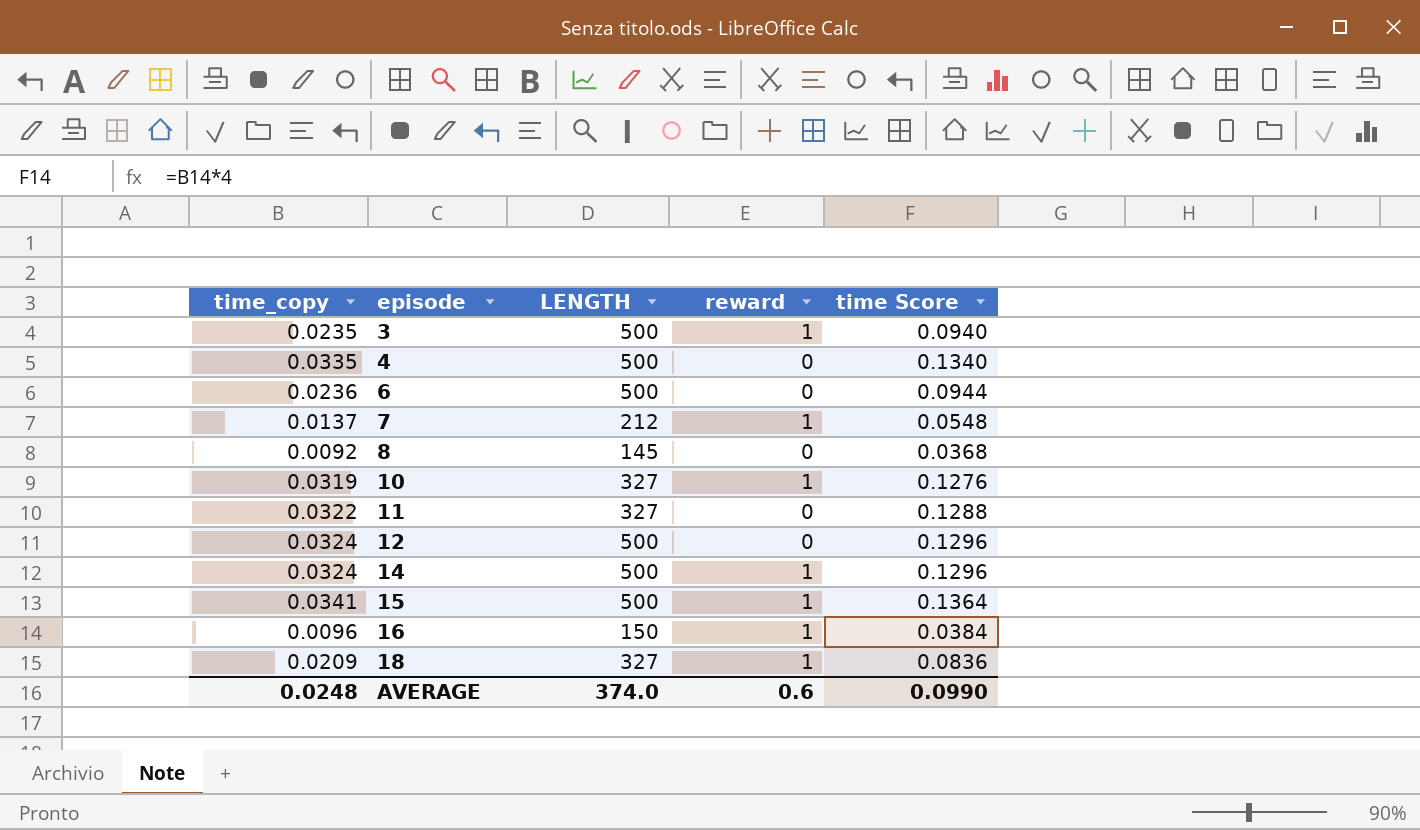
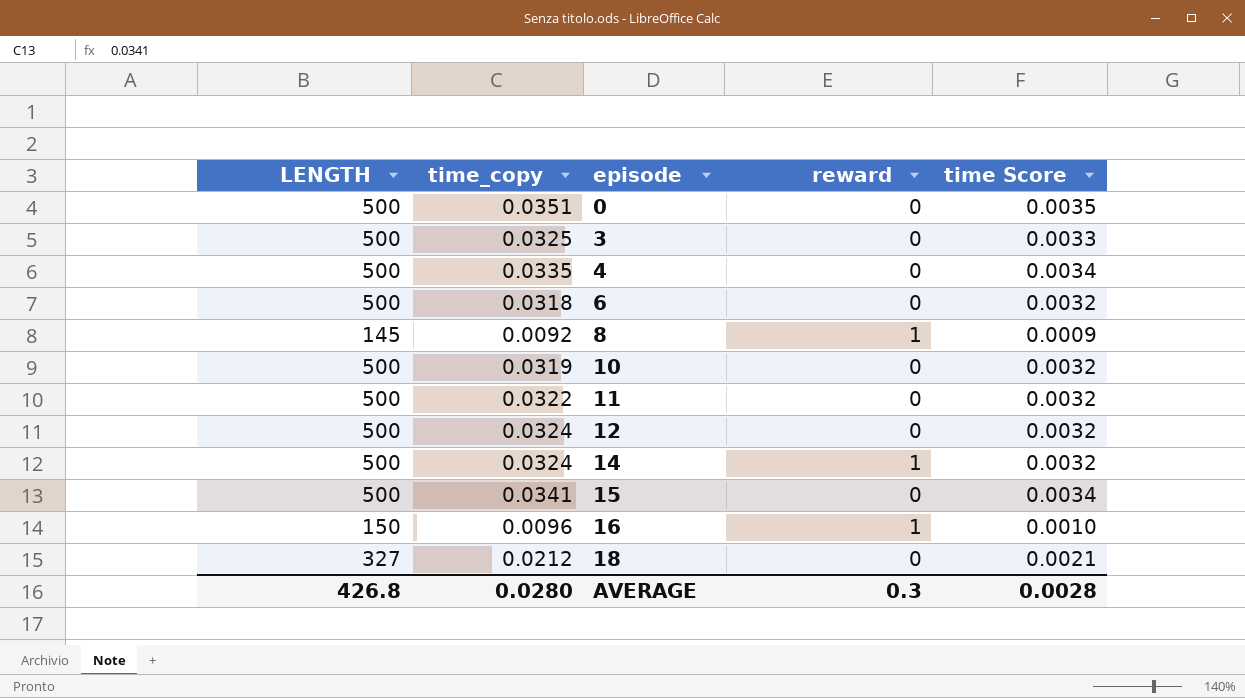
column LENGTH | position: 3 -> 1
column time Score | formula: [time_copy] * 4 -> [time_copy] * 0.1
row 7: 0.0137 | 212 | 1 | 0.0548 -> none
row 0: none -> 500 | 0.0351 | 0 | 0.0035
3 | time_copy: 0.0235 -> 0.0325
3 | reward: 1 -> 0
6 | time_copy: 0.0236 -> 0.0318
8 | reward: 0 -> 1
10 | LENGTH: 327 -> 500
10 | reward: 1 -> 0
11 | LENGTH: 327 -> 500
15 | reward: 1 -> 0
18 | time_copy: 0.0209 -> 0.0212
18 | reward: 1 -> 0
AVERAGE | LENGTH: 374.0 -> 426.8
AVERAGE | time_copy: 0.0248 -> 0.0280
AVERAGE | reward: 0.6 -> 0.3
AVERAGE | time Score: 0.0990 -> 0.0028

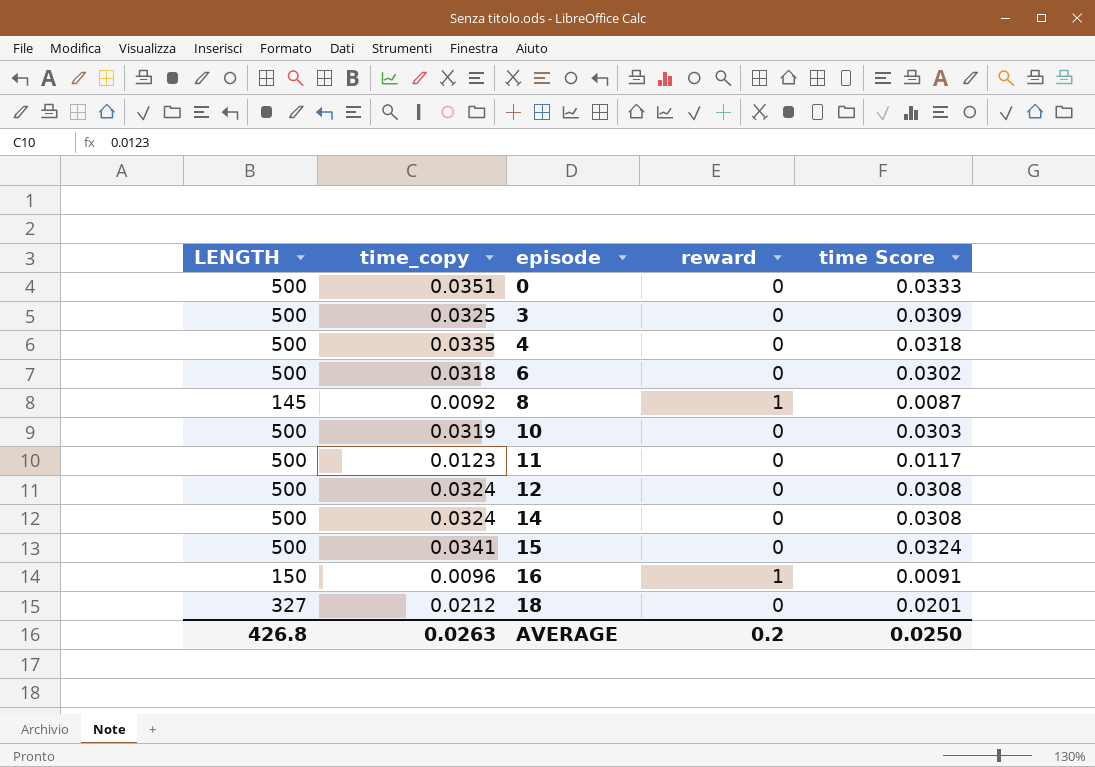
column time Score | formula: [time_copy] * 0.1 -> [time_copy] * 0.95
11 | time_copy: 0.0322 -> 0.0123
14 | reward: 1 -> 0
AVERAGE | time_copy: 0.0280 -> 0.0263
AVERAGE | reward: 0.3 -> 0.2
AVERAGE | time Score: 0.0028 -> 0.0250

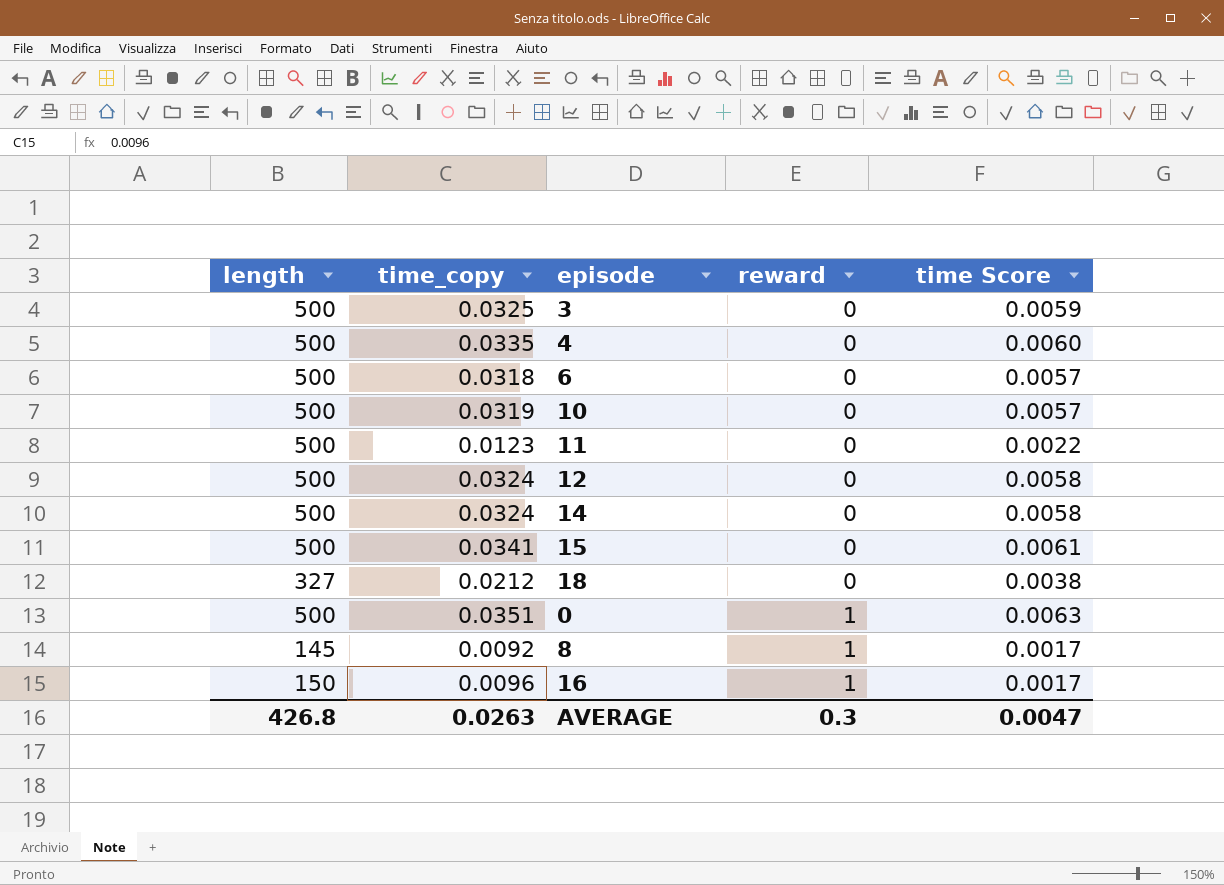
row order: episode ascending -> reward ascending
column name: LENGTH -> length
column time Score | formula: [time_copy] * 0.95 -> [time_copy] * 0.18
0 | reward: 0 -> 1
AVERAGE | reward: 0.2 -> 0.3
AVERAGE | time Score: 0.0250 -> 0.0047

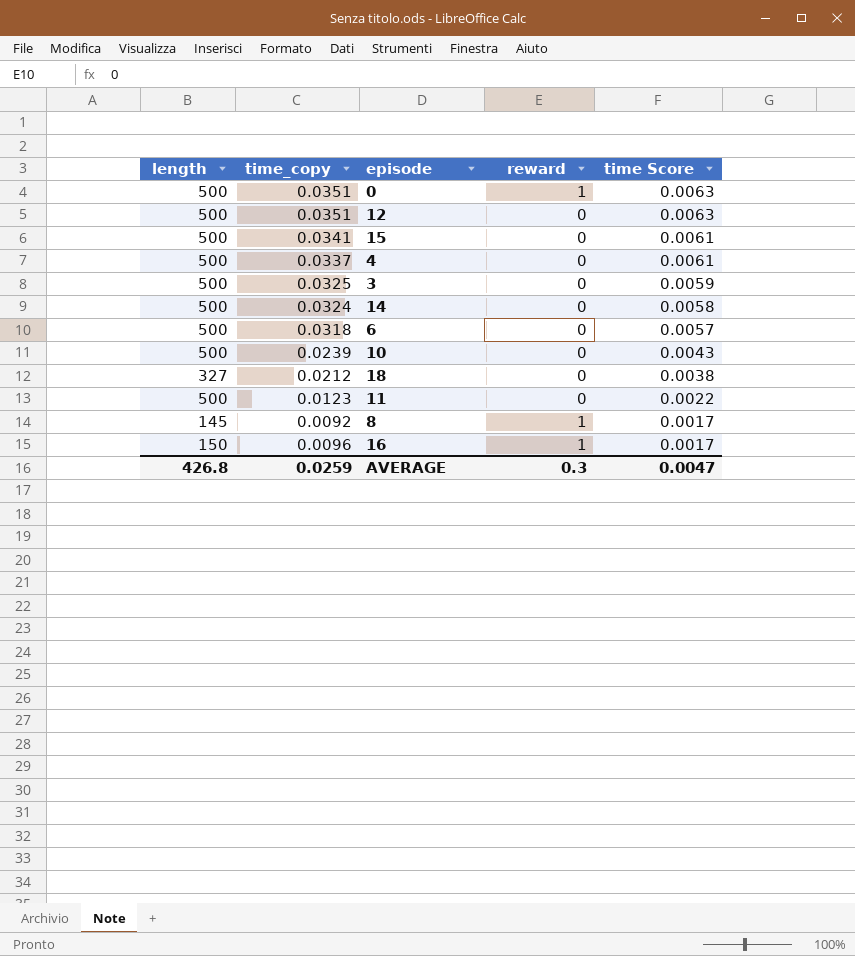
row order: reward ascending -> time Score descending
12 | time_copy: 0.0324 -> 0.0351
12 | time Score: 0.0058 -> 0.0063
4 | time_copy: 0.0335 -> 0.0337
4 | time Score: 0.0060 -> 0.0061
10 | time_copy: 0.0319 -> 0.0239
10 | time Score: 0.0057 -> 0.0043
AVERAGE | time_copy: 0.0263 -> 0.0259

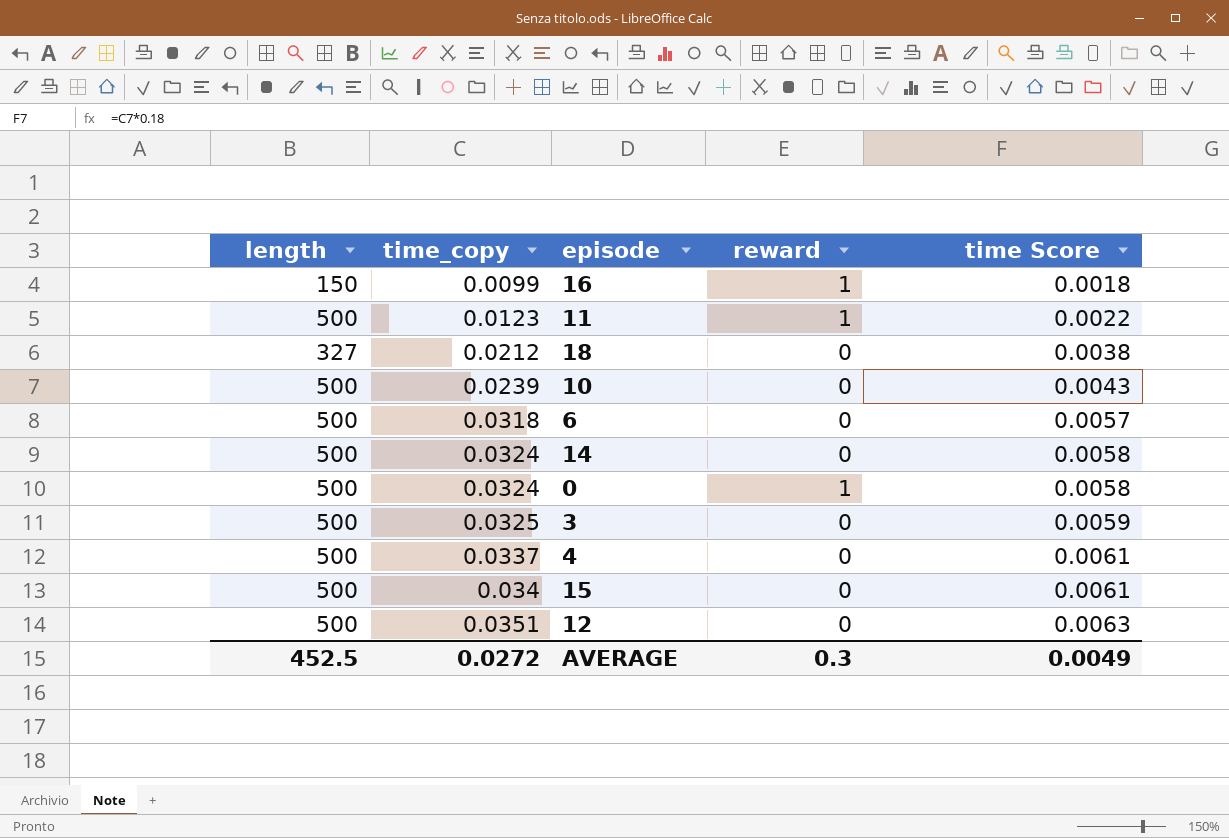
row order: time Score descending -> time_copy ascending
row 8: 145 | 0.0092 | 1 | 0.0017 -> none
16 | time_copy: 0.0096 -> 0.0099
16 | time Score: 0.0017 -> 0.0018
11 | reward: 0 -> 1
0 | time_copy: 0.0351 -> 0.0324
0 | time Score: 0.0063 -> 0.0058
15 | time_copy: 0.0341 -> 0.034
AVERAGE | length: 426.8 -> 452.5
AVERAGE | time_copy: 0.0259 -> 0.0272
AVERAGE | time Score: 0.0047 -> 0.0049

